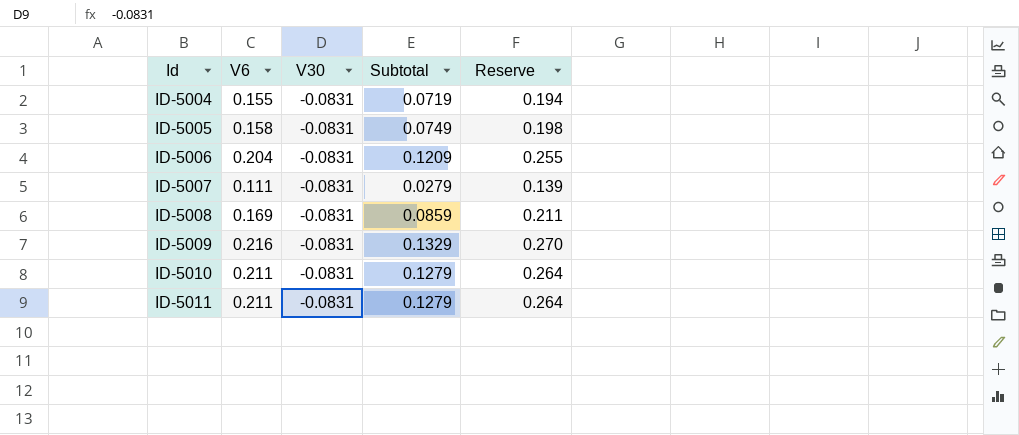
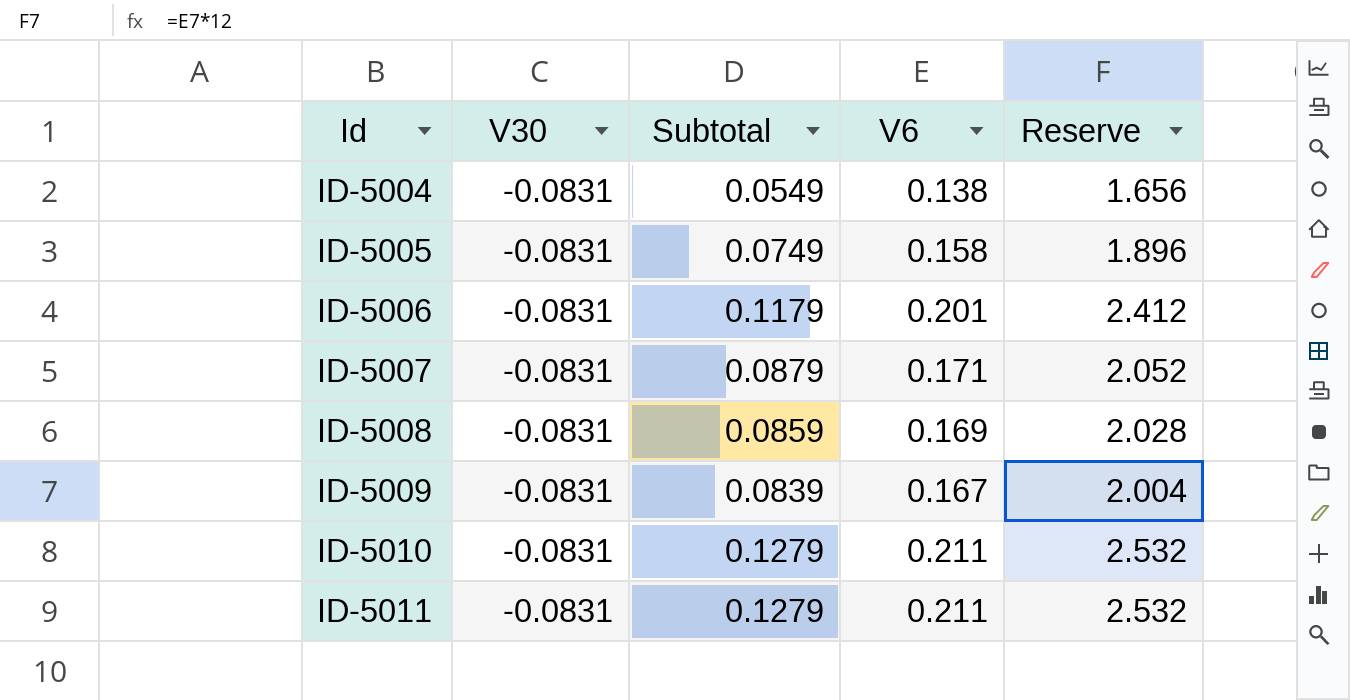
column V6 | position: 2 -> 4
column Reserve | formula: [V6] * 1.25 -> [V6] * 12
ID-5004 | Subtotal: 0.0719 -> 0.0549
ID-5004 | V6: 0.155 -> 0.138
ID-5006 | Subtotal: 0.1209 -> 0.1179
ID-5006 | V6: 0.204 -> 0.201
ID-5007 | Subtotal: 0.0279 -> 0.0879
ID-5007 | V6: 0.111 -> 0.171
ID-5009 | Subtotal: 0.1329 -> 0.0839
ID-5009 | V6: 0.216 -> 0.167

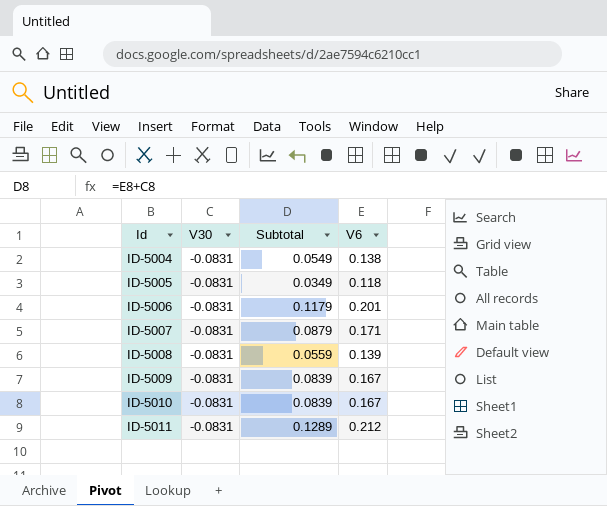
column Reserve | formula: [V6] * 12 -> none
ID-5005 | Subtotal: 0.0749 -> 0.0349
ID-5005 | V6: 0.158 -> 0.118
ID-5008 | Subtotal: 0.0859 -> 0.0559
ID-5008 | V6: 0.169 -> 0.139
ID-5010 | Subtotal: 0.1279 -> 0.0839
ID-5010 | V6: 0.211 -> 0.167
ID-5011 | Subtotal: 0.1279 -> 0.1289
ID-5011 | V6: 0.211 -> 0.212

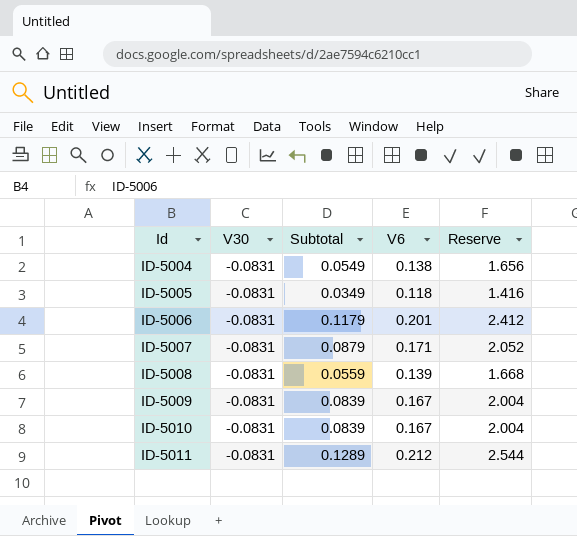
column Reserve | formula: none -> [V6] * 12

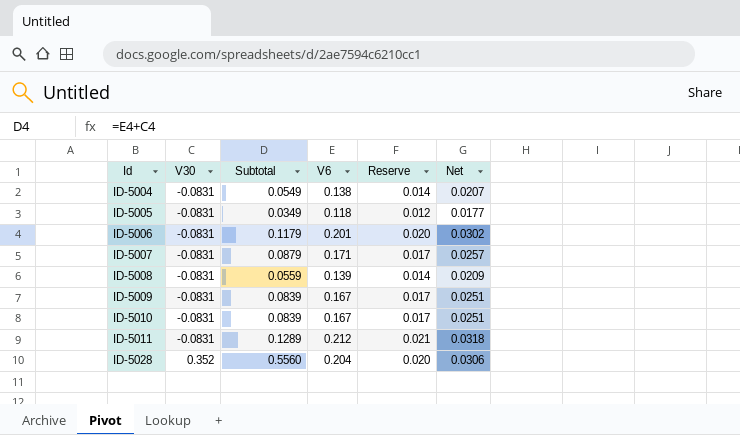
column Reserve | formula: [V6] * 12 -> [V6] * 0.1
column Net | formula: none -> [V6] * 0.15
row ID-5028: none -> 0.352 | 0.5560 | 0.204 | 0.020 | 0.0306

